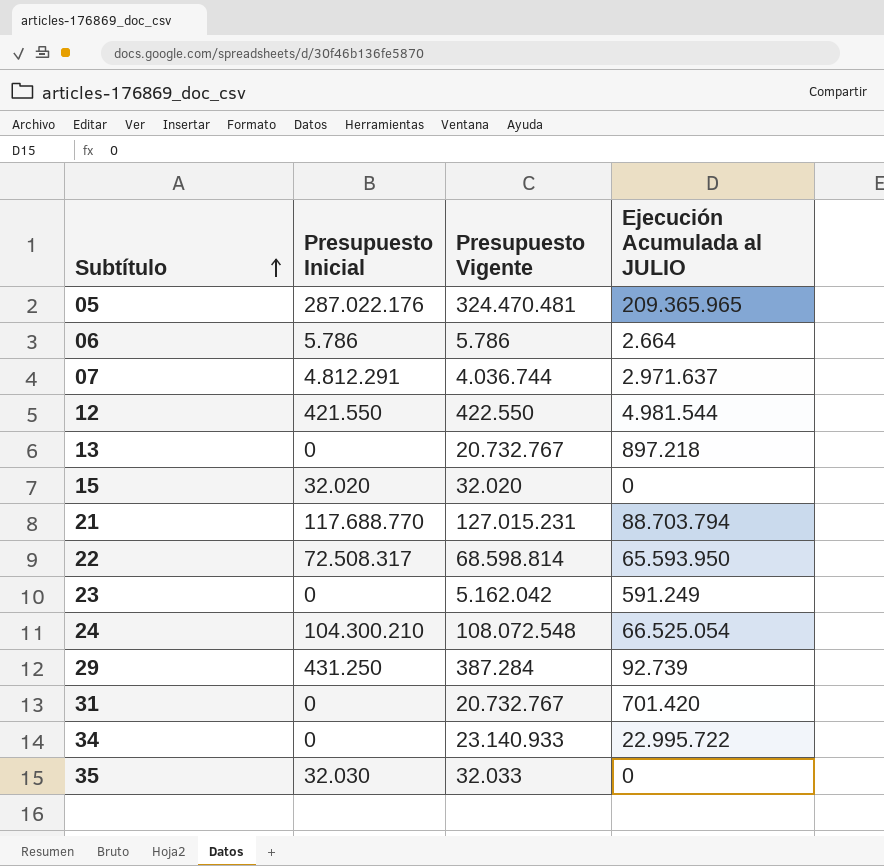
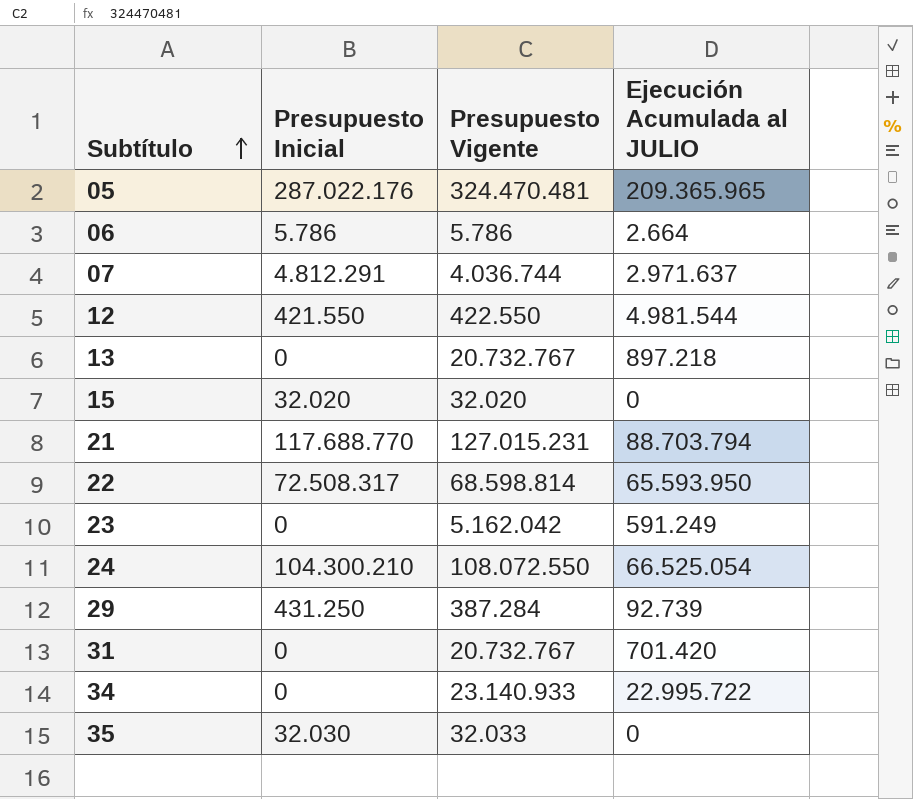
24 | Presupuesto Vigente: 108.072.548 -> 108.072.550

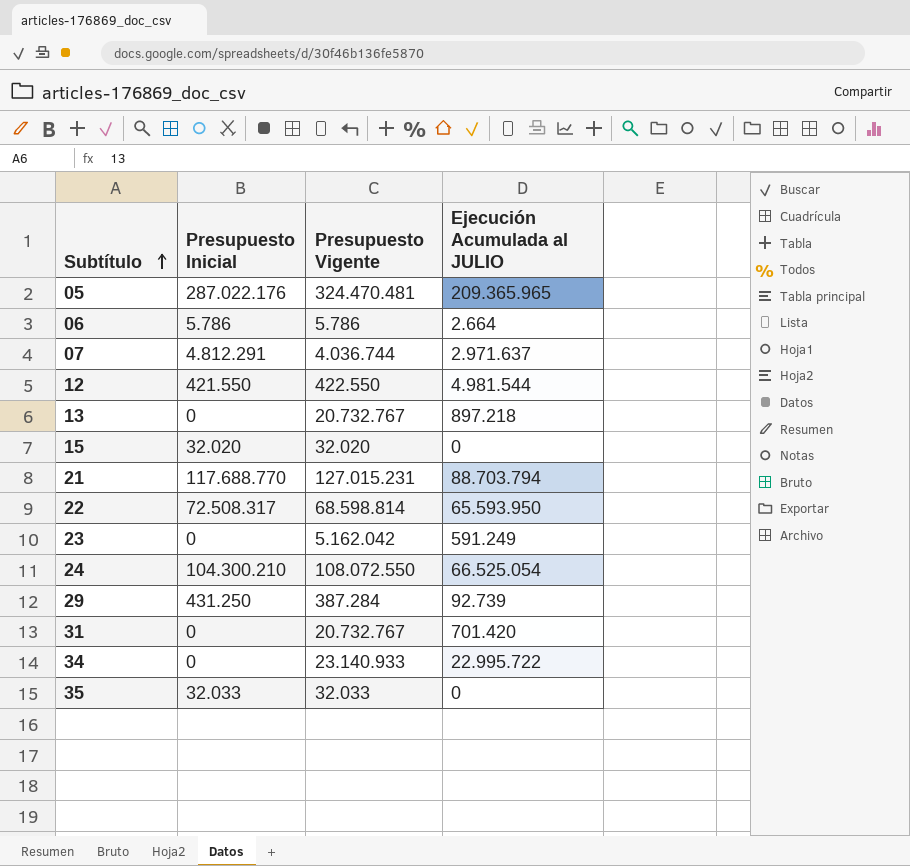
35 | Presupuesto Inicial: 32.030 -> 32.033

